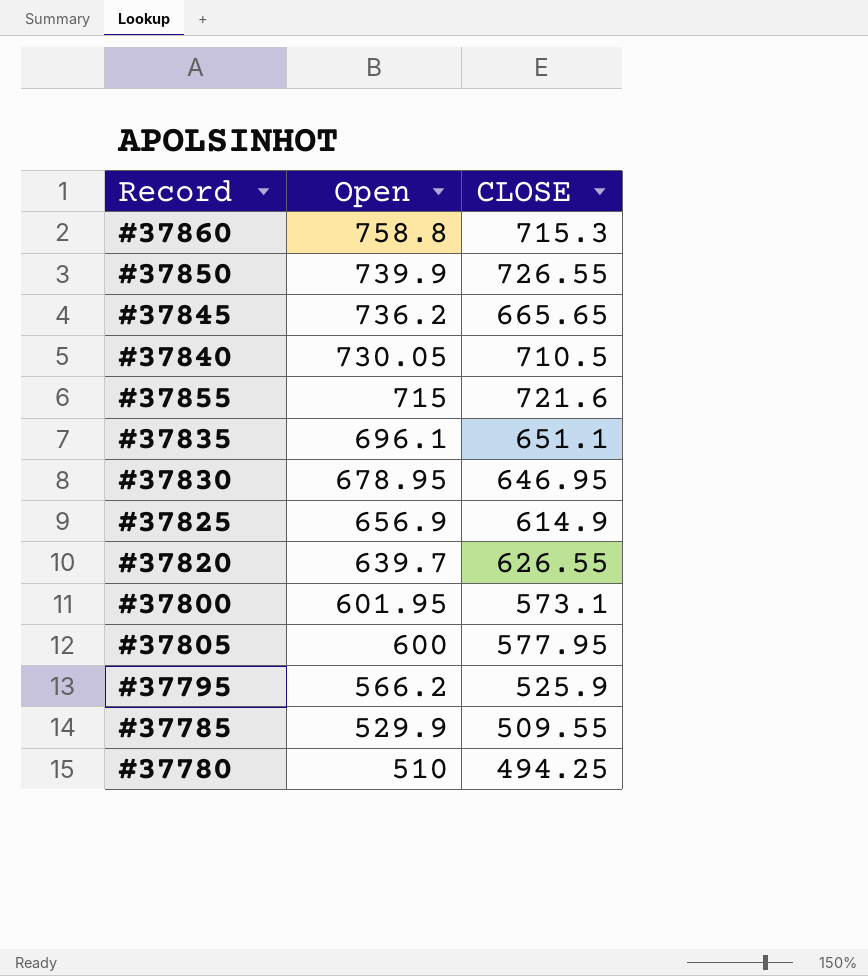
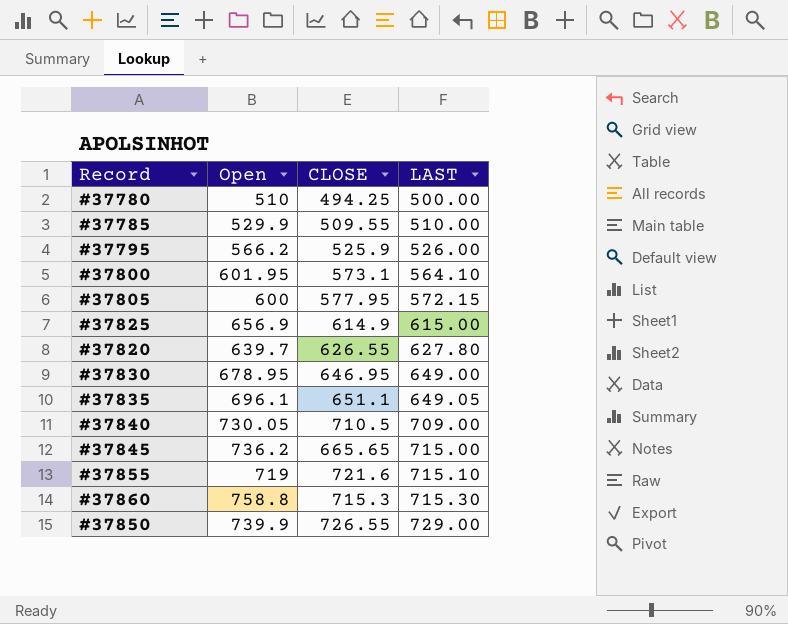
row order: Open descending -> LAST ascending
column LAST | position: none -> 4
#37855 | Open: 715 -> 719

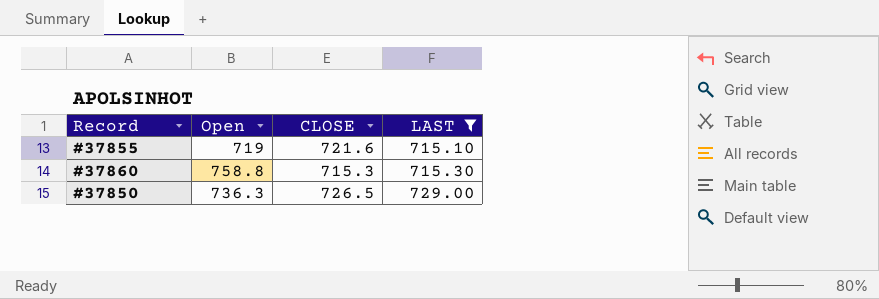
filter: none -> LAST >= 715.10
#37850 | Open: 739.9 -> 736.3
#37850 | CLOSE: 726.55 -> 726.5

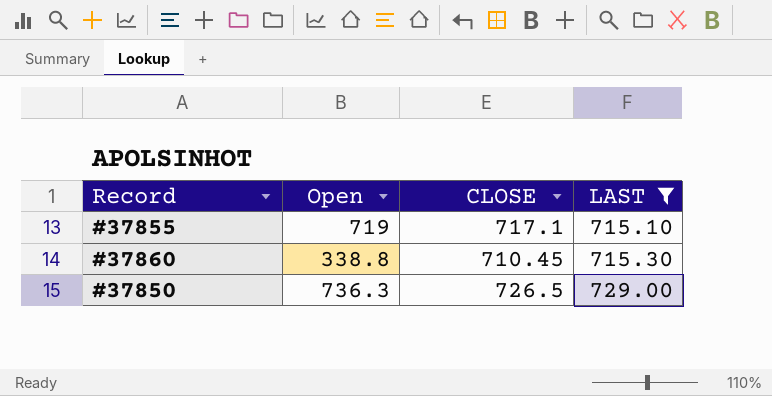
#37855 | CLOSE: 721.6 -> 717.1
#37860 | Open: 758.8 -> 338.8
#37860 | CLOSE: 715.3 -> 710.45

